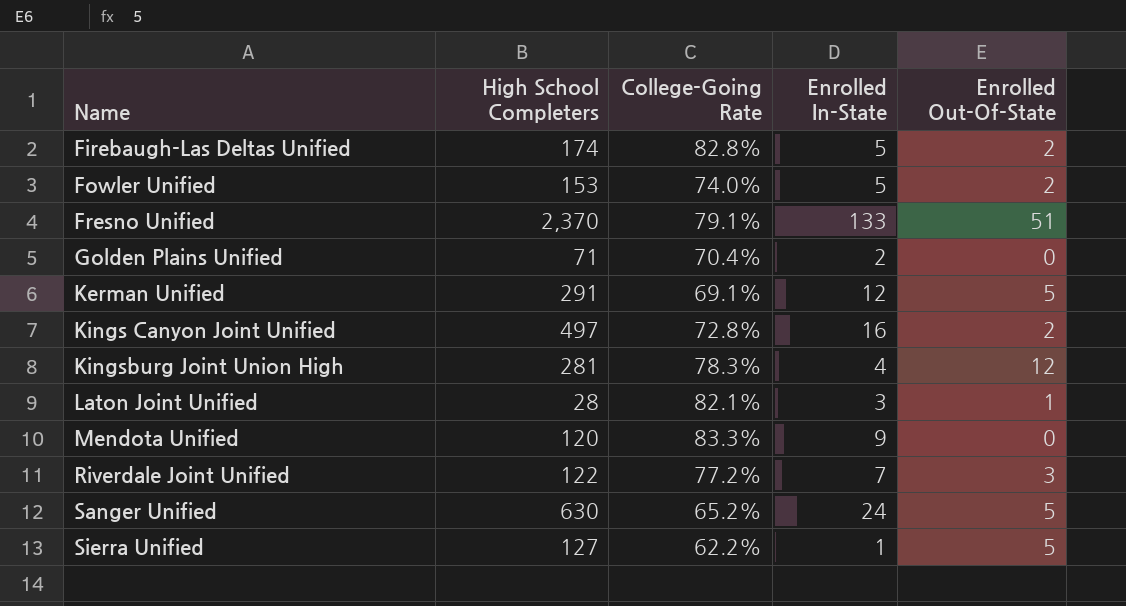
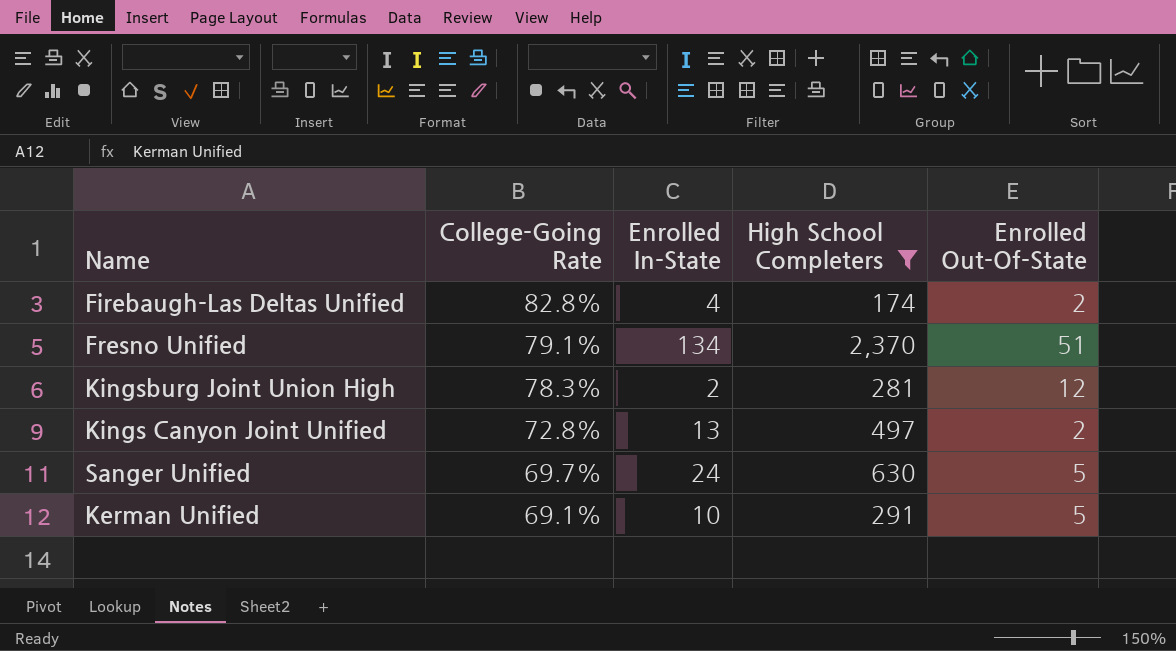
filter: none -> High School Completers >= 174
row order: Name ascending -> College-Going Rate descending
column High School Completers | position: 2 -> 4
Firebaugh-Las Deltas Unified | Enrolled In-State: 5 -> 4
Fresno Unified | Enrolled In-State: 133 -> 134
Kingsburg Joint Union High | Enrolled In-State: 4 -> 2
Kings Canyon Joint Unified | Enrolled In-State: 16 -> 13
Sanger Unified | College-Going Rate: 65.2% -> 69.7%
Kerman Unified | Enrolled In-State: 12 -> 10

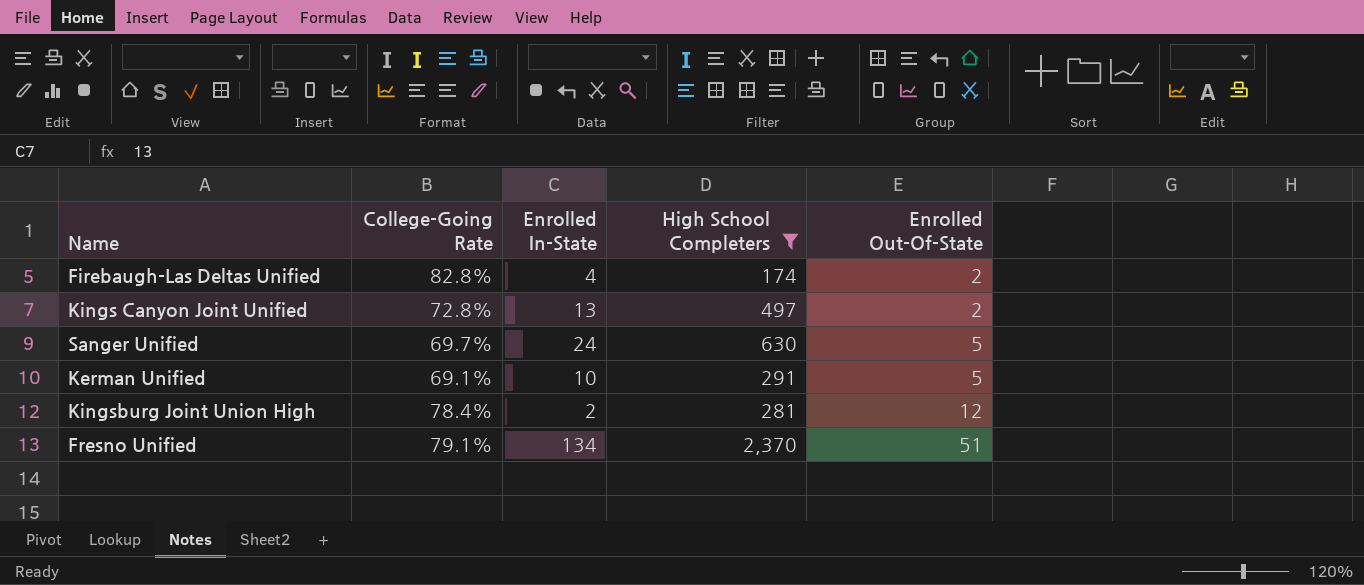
row order: College-Going Rate descending -> Enrolled Out-Of-State ascending
Kingsburg Joint Union High | College-Going Rate: 78.3% -> 78.4%

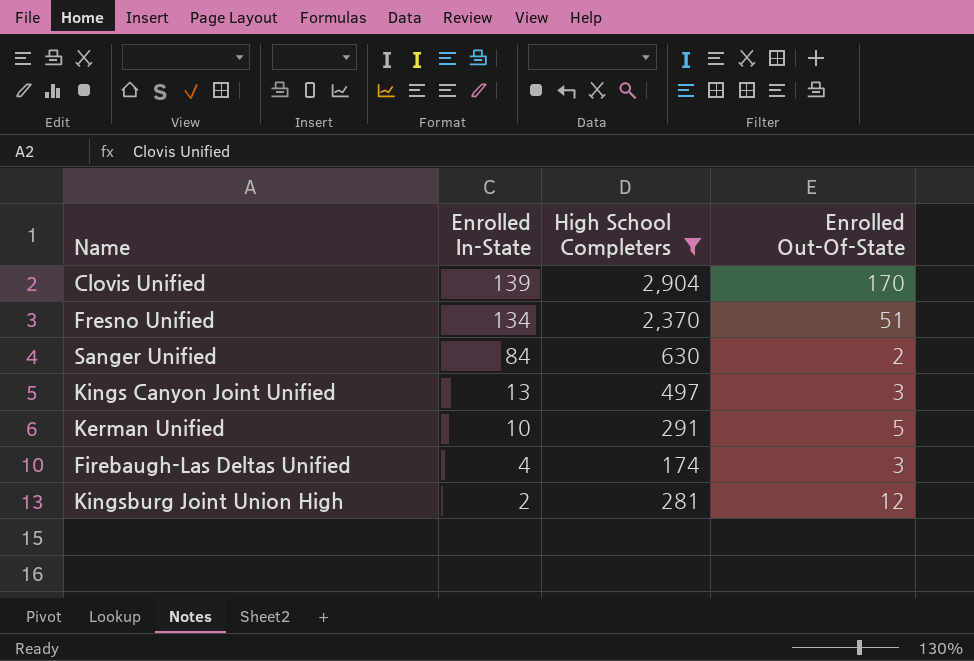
row order: Enrolled Out-Of-State ascending -> Enrolled In-State descending
column College-Going Rate | position: 2 -> none
row Clovis Unified: none -> 139 | 2,904 | 170
Sanger Unified | Enrolled In-State: 24 -> 84
Sanger Unified | Enrolled Out-Of-State: 5 -> 2
Kings Canyon Joint Unified | Enrolled Out-Of-State: 2 -> 3
Firebaugh-Las Deltas Unified | Enrolled Out-Of-State: 2 -> 3

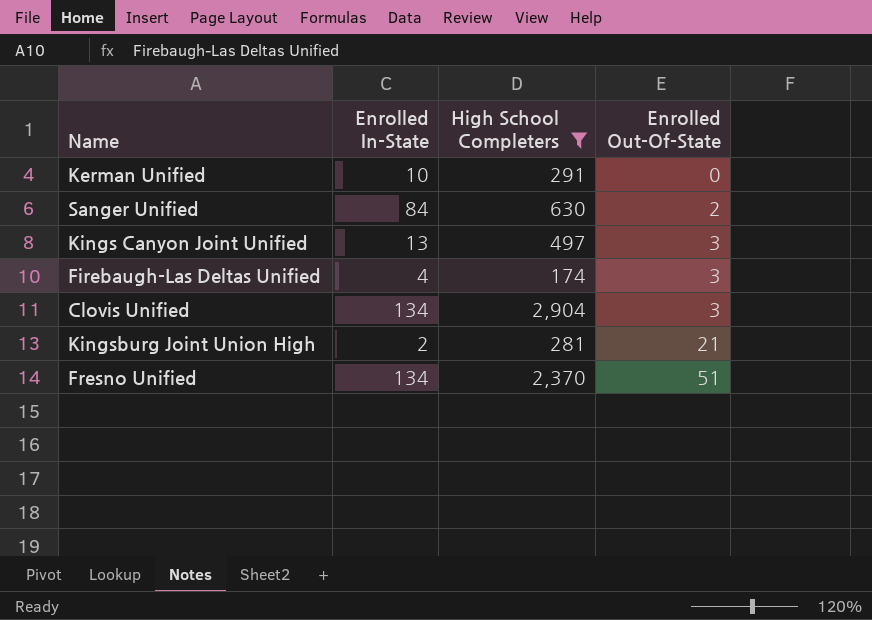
row order: Enrolled In-State descending -> Enrolled Out-Of-State ascending
Kerman Unified | Enrolled Out-Of-State: 5 -> 0
Clovis Unified | Enrolled In-State: 139 -> 134
Clovis Unified | Enrolled Out-Of-State: 170 -> 3
Kingsburg Joint Union High | Enrolled Out-Of-State: 12 -> 21

